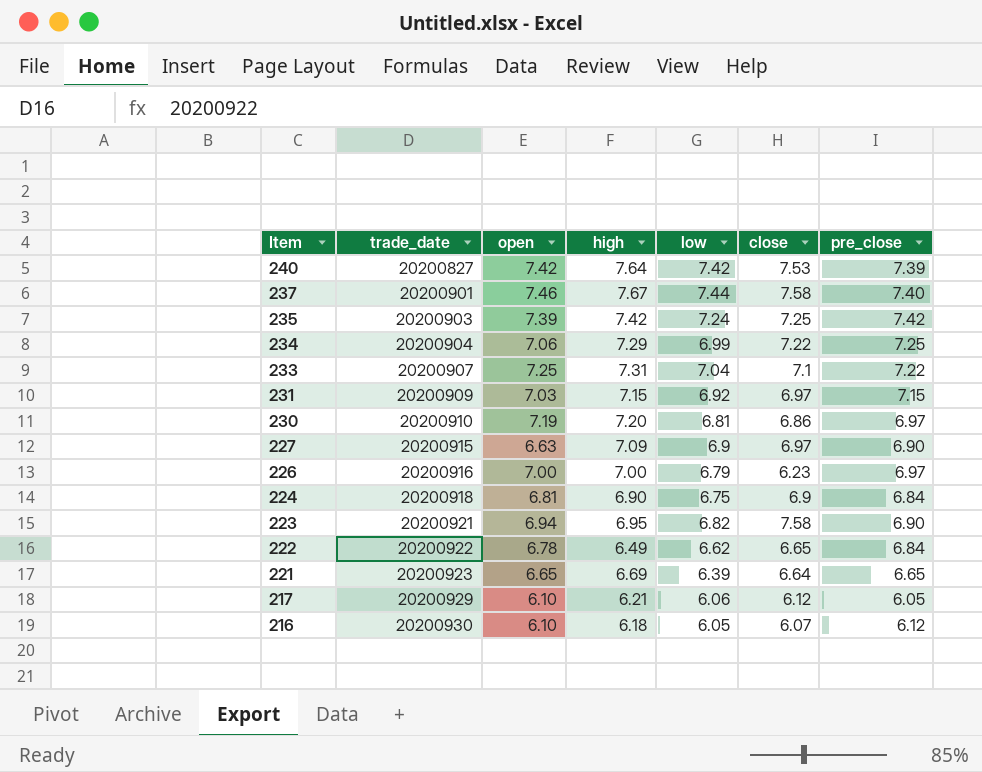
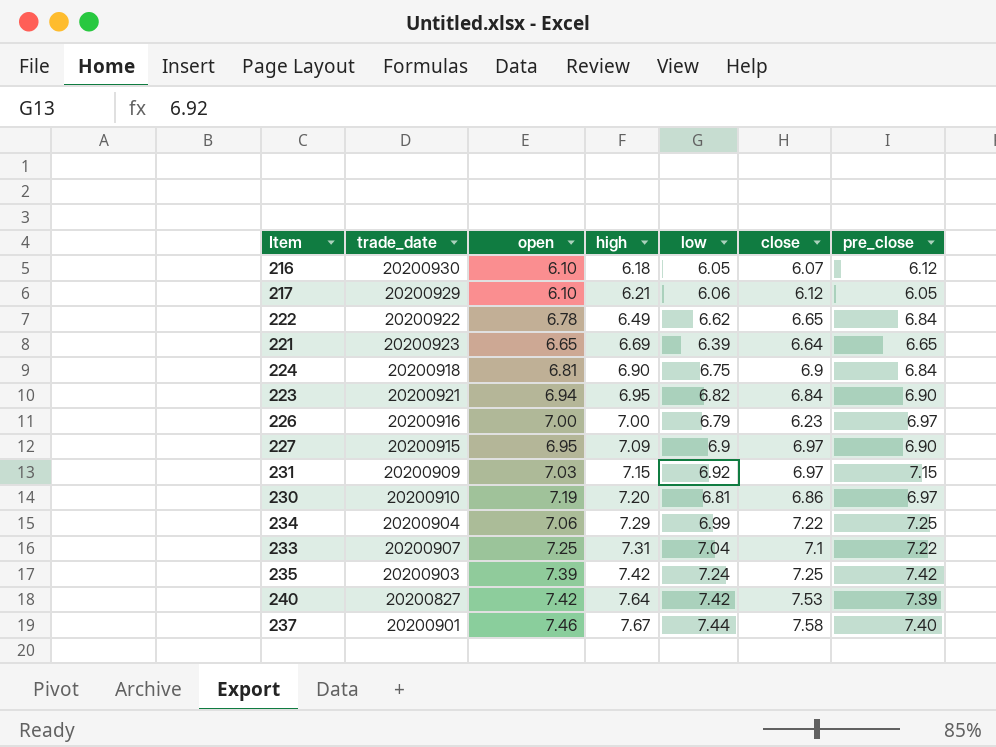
row order: Item descending -> high ascending
223 | close: 7.58 -> 6.84
227 | open: 6.63 -> 6.95

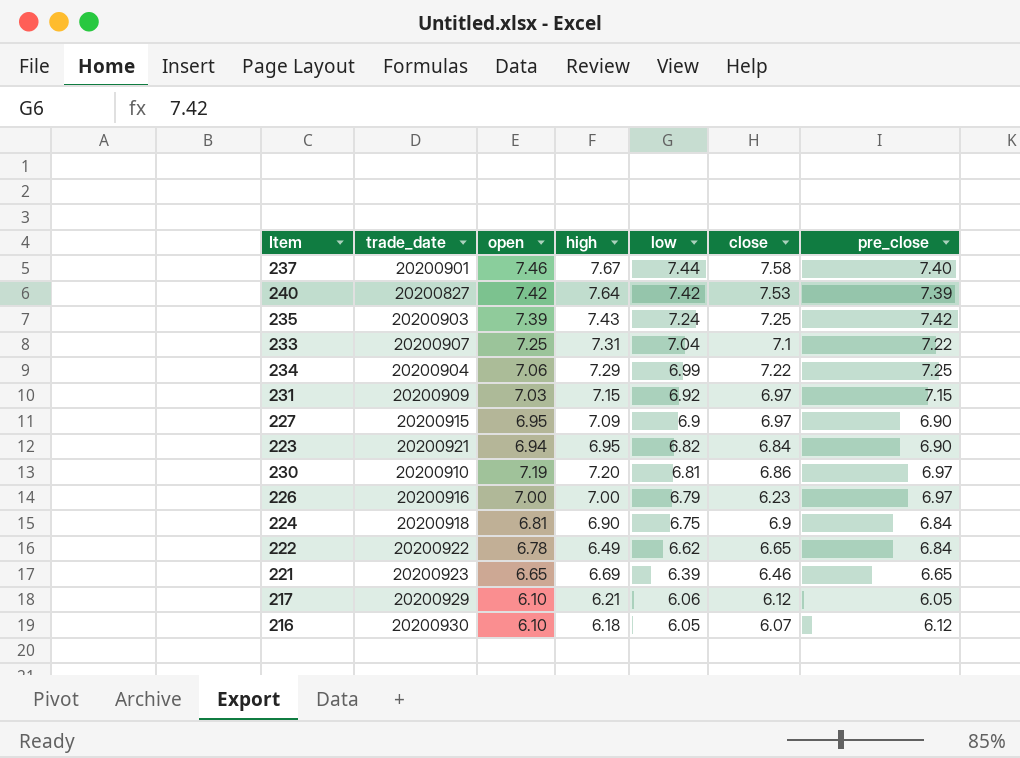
row order: high ascending -> low descending
235 | high: 7.42 -> 7.43
221 | close: 6.64 -> 6.46

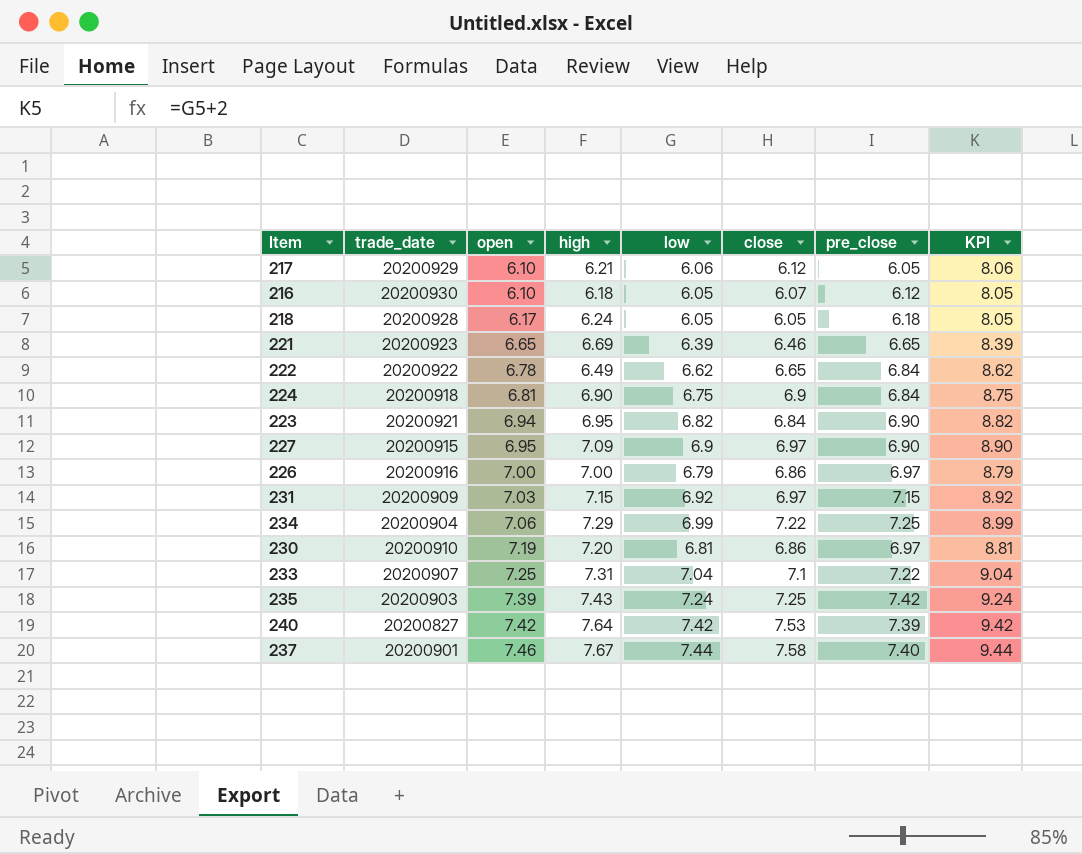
row order: low descending -> open ascending
column KPI | formula: none -> [low] + 2
row 218: none -> 20200928 | 6.17 | 6.24 | 6.05 | 6.05 | 6.18 | 8.05
226 | close: 6.23 -> 6.86

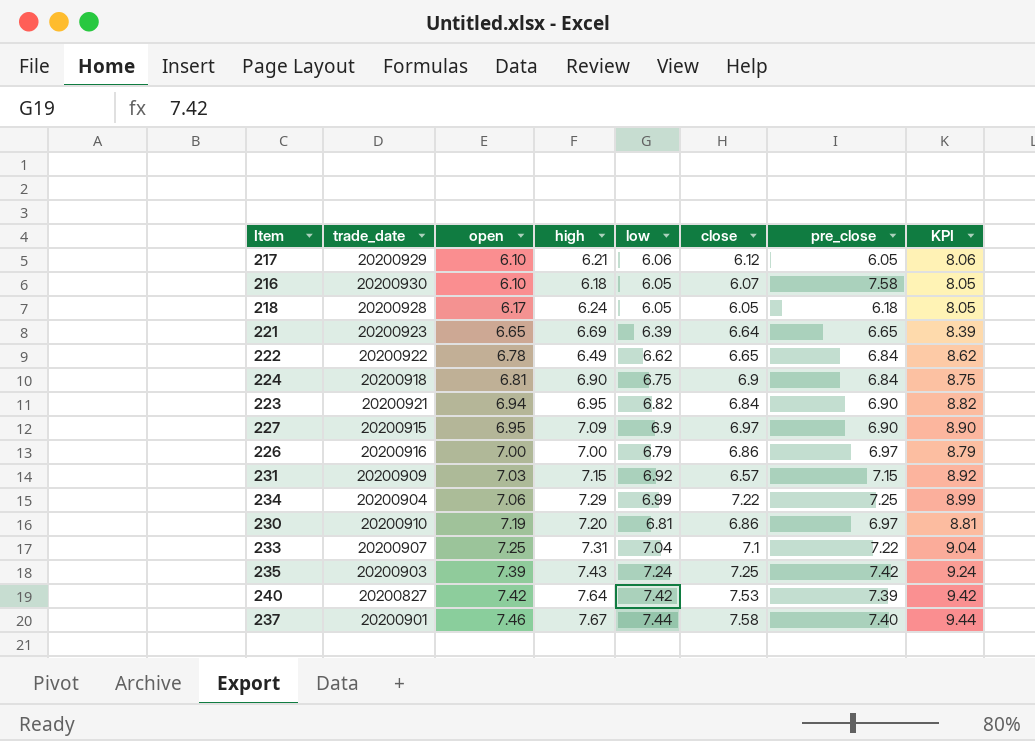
216 | pre_close: 6.12 -> 7.58
221 | close: 6.46 -> 6.64
231 | close: 6.97 -> 6.57

